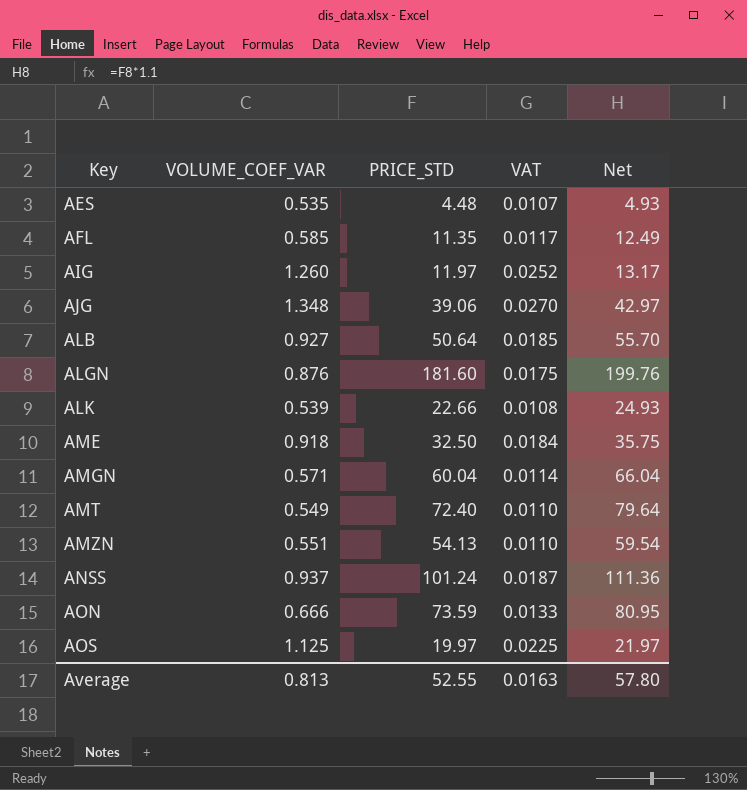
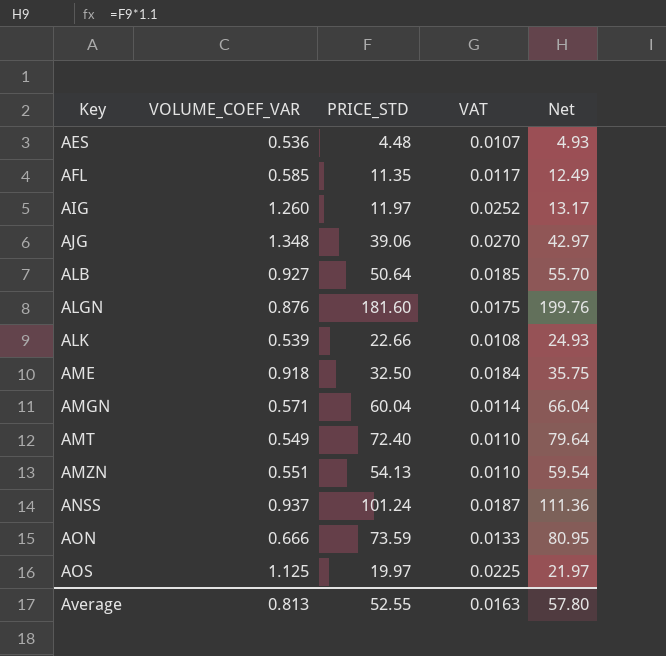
AES | VOLUME_COEF_VAR: 0.535 -> 0.536

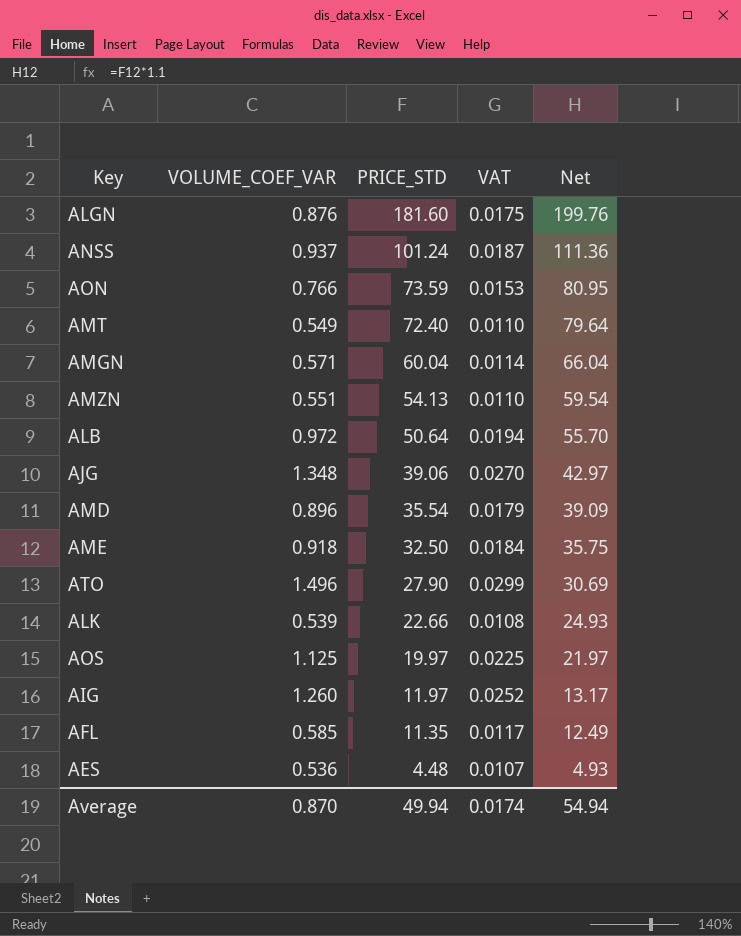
row order: Key ascending -> PRICE_STD descending
AON | VOLUME_COEF_VAR: 0.666 -> 0.766
AON | VAT: 0.0133 -> 0.0153
ALB | VOLUME_COEF_VAR: 0.927 -> 0.972
ALB | VAT: 0.0185 -> 0.0194
row AMD: none -> 0.896 | 35.54 | 0.0179 | 39.09
row ATO: none -> 1.496 | 27.90 | 0.0299 | 30.69
Average | VOLUME_COEF_VAR: 0.813 -> 0.870
Average | PRICE_STD: 52.55 -> 49.94
Average | VAT: 0.0163 -> 0.0174
Average | Net: 57.80 -> 54.94

